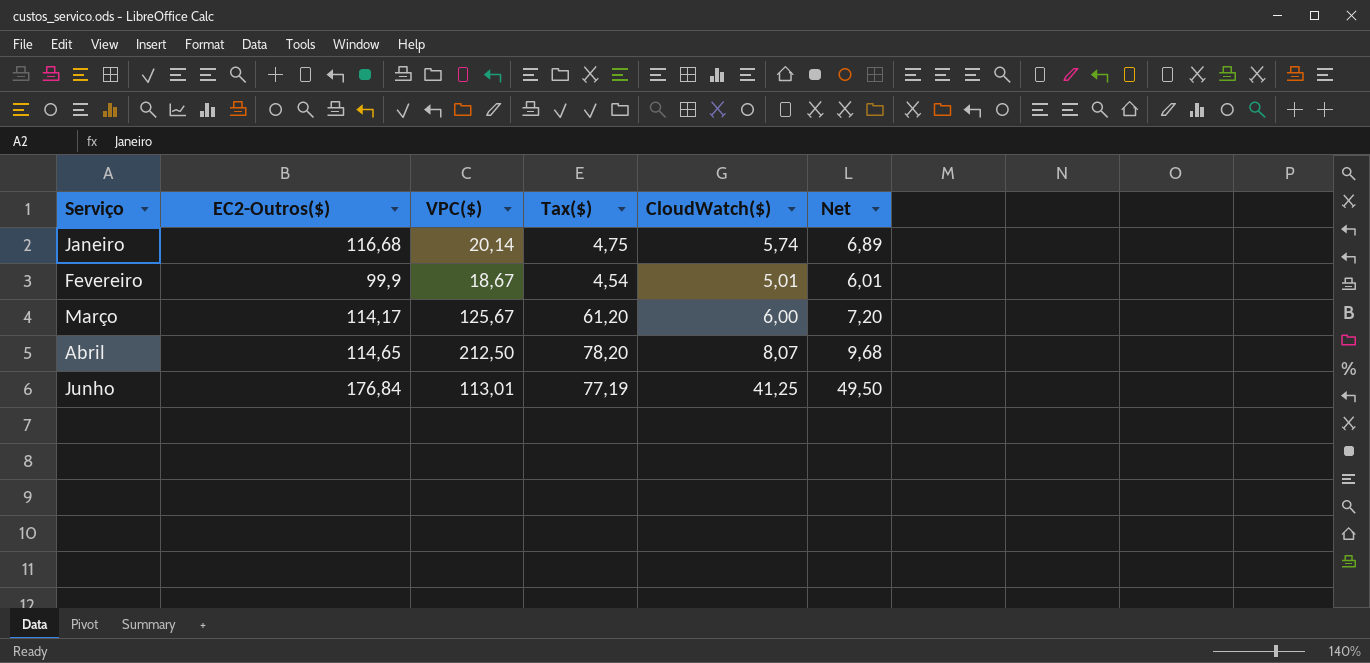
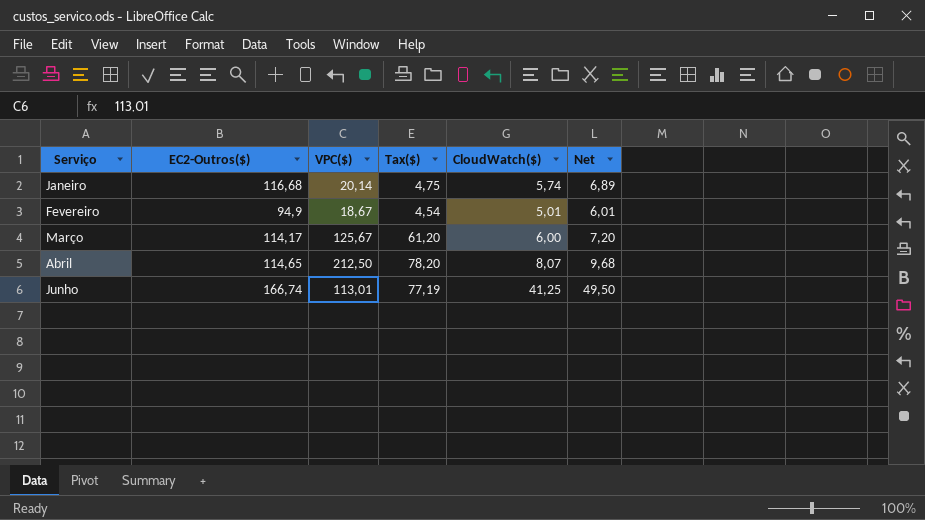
Fevereiro | EC2-Outros($): 99,9 -> 94,9
Junho | EC2-Outros($): 176,84 -> 166,74

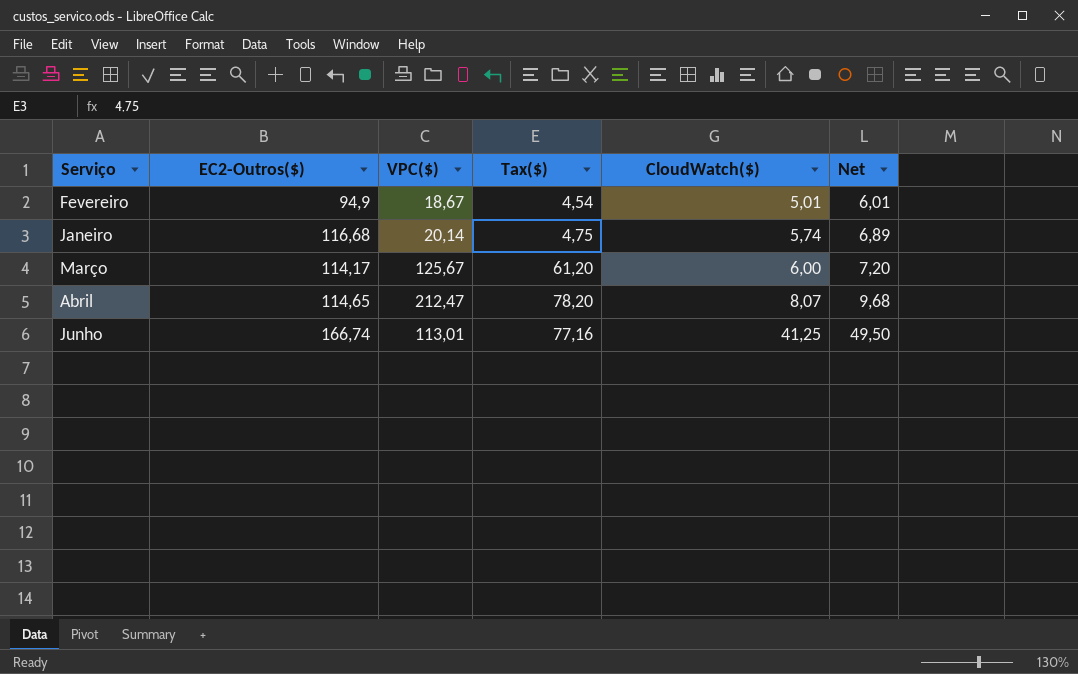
row order: Serviço ascending -> CloudWatch($) ascending
Abril | VPC($): 212,50 -> 212,47
Junho | Tax($): 77,19 -> 77,16

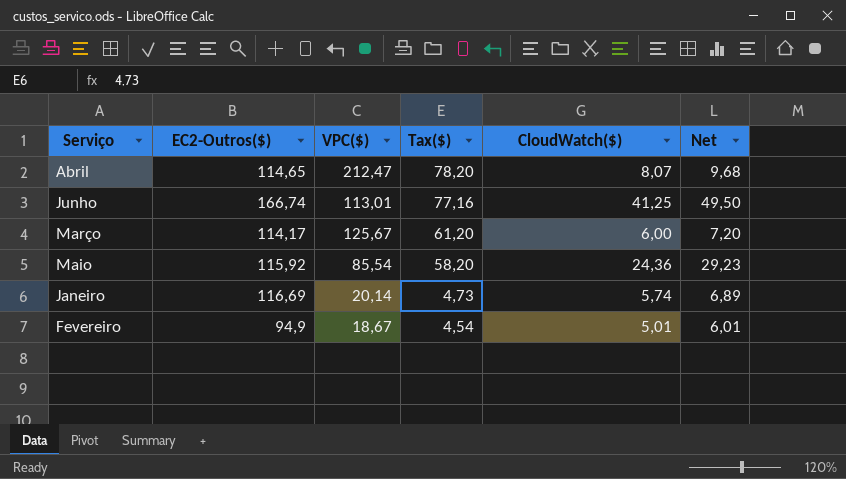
row order: CloudWatch($) ascending -> Tax($) descending
row Maio: none -> 115,92 | 85,54 | 58,20 | 24,36 | 29,23
Janeiro | EC2-Outros($): 116,68 -> 116,69
Janeiro | Tax($): 4,75 -> 4,73

